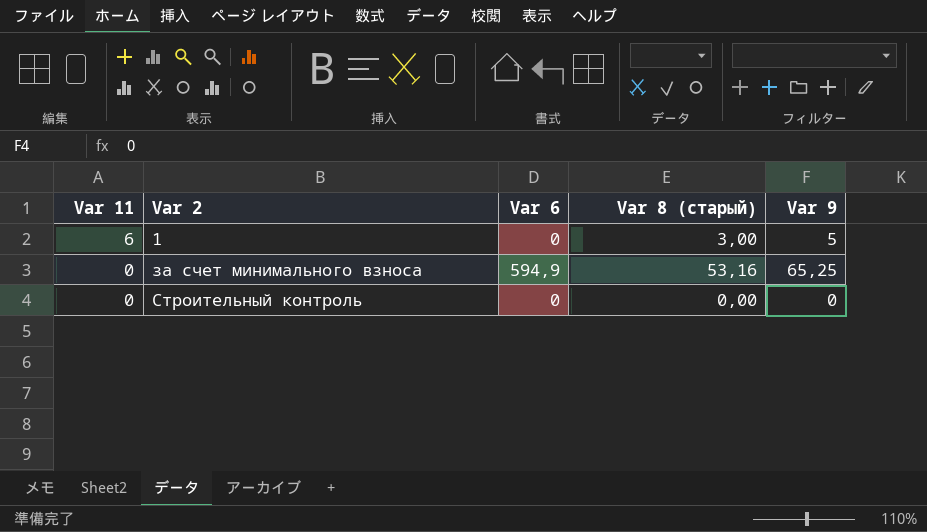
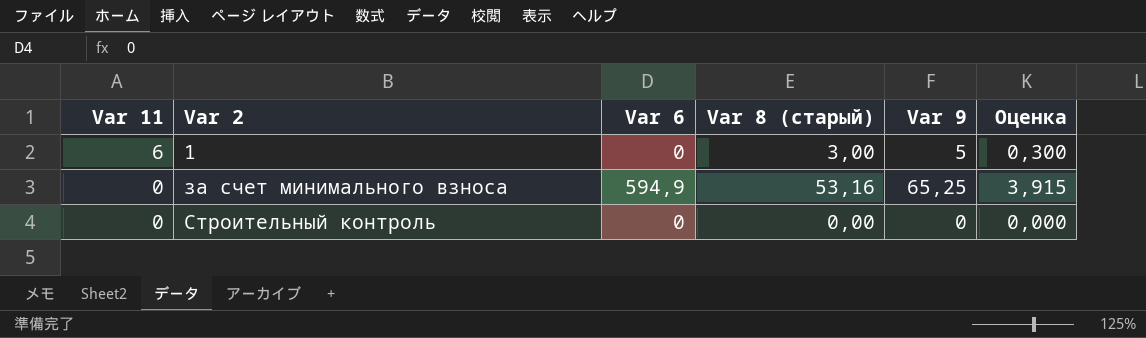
column Оценка | formula: none -> [Var 9] * 0,06

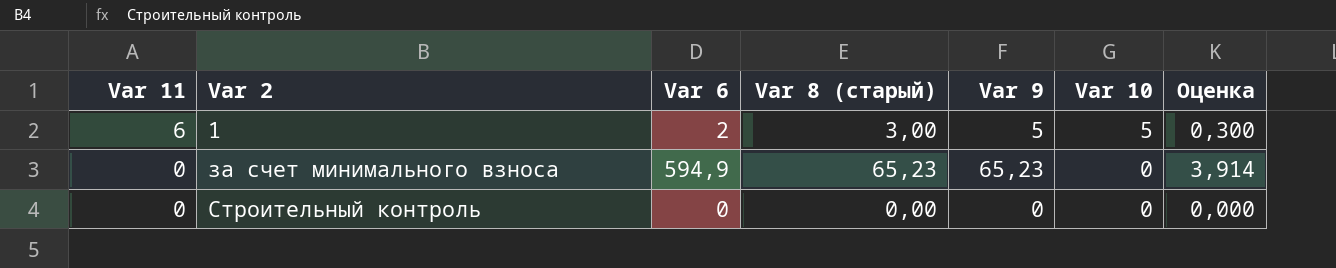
column Var 10 | position: none -> 6
1 | Var 6: 0 -> 2
за счет минимального взноса | Var 8 (старый): 53,16 -> 65,23
за счет минимального взноса | Var 9: 65,25 -> 65,23
за счет минимального взноса | Оценка: 3,915 -> 3,914

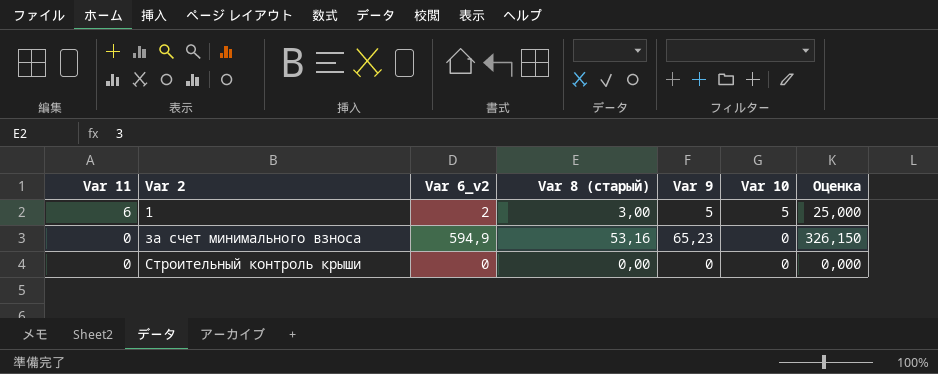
column name: Var 6 -> Var 6_v2
column Оценка | formula: [Var 9] * 0,06 -> [Var 9] * 5
row Строительный контроль: 0 | 0 | 0,00 | 0 | 0 | 0,000 -> none
за счет минимального взноса | Var 8 (старый): 65,23 -> 53,16
row Строительный контроль крыши: none -> 0 | 0 | 0,00 | 0 | 0 | 0,000

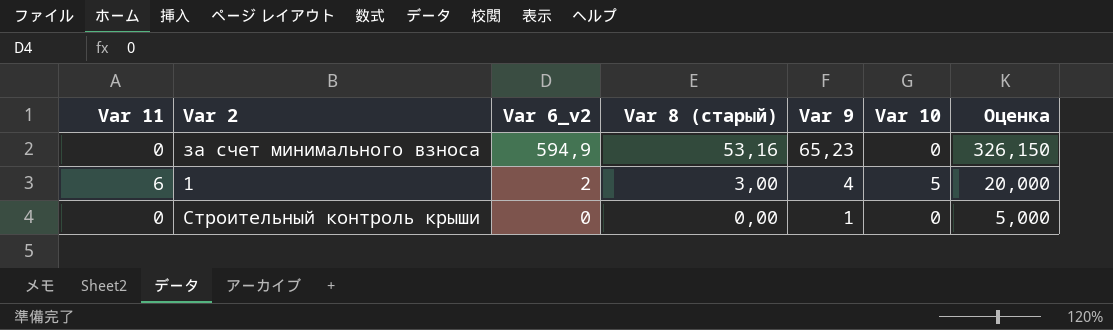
row order: Var 11 descending -> Var 6_v2 descending
1 | Var 9: 5 -> 4
1 | Оценка: 25,000 -> 20,000
Строительный контроль крыши | Var 9: 0 -> 1
Строительный контроль крыши | Оценка: 0,000 -> 5,000

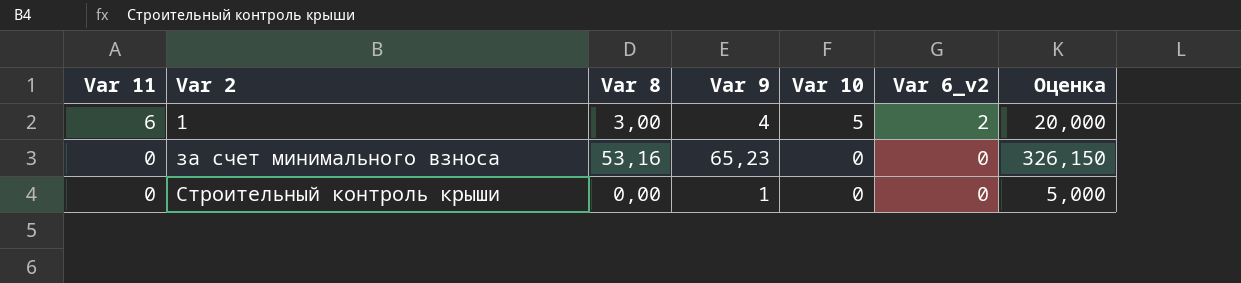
row order: Var 6_v2 descending -> Var 11 descending
column name: Var 8 (старый) -> Var 8
column Var 6_v2 | position: 3 -> 6
за счет минимального взноса | Var 6_v2: 594,9 -> 0

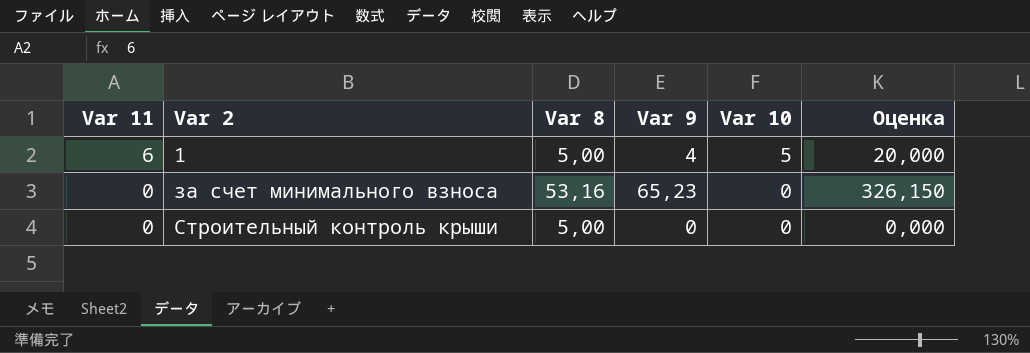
column Var 6_v2 | position: 6 -> none
1 | Var 8: 3,00 -> 5,00
Строительный контроль крыши | Var 8: 0,00 -> 5,00
Строительный контроль крыши | Var 9: 1 -> 0
Строительный контроль крыши | Оценка: 5,000 -> 0,000

